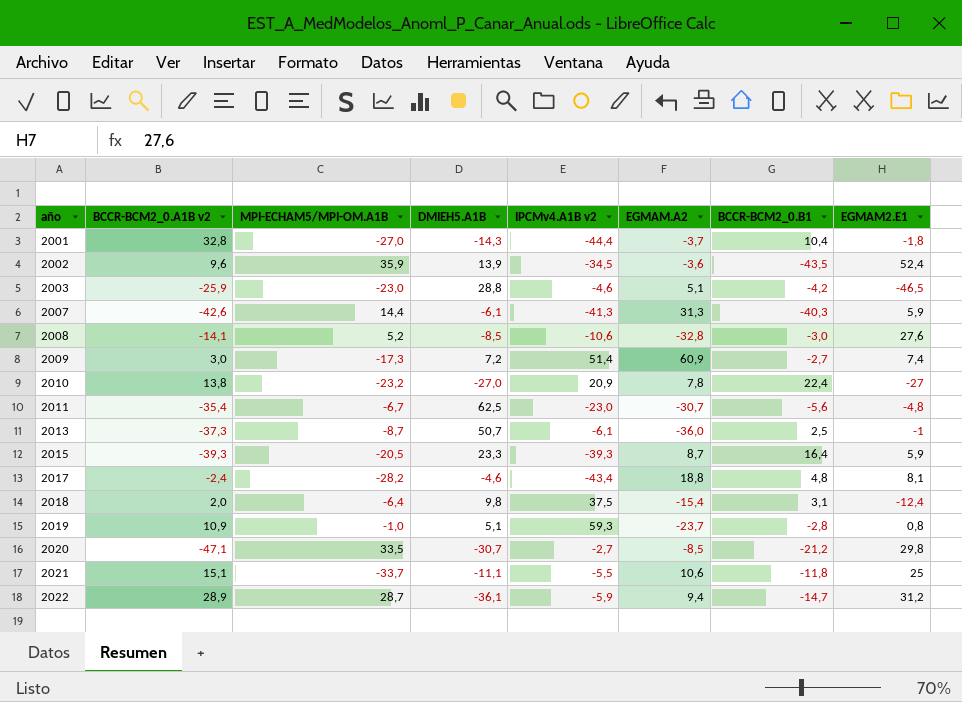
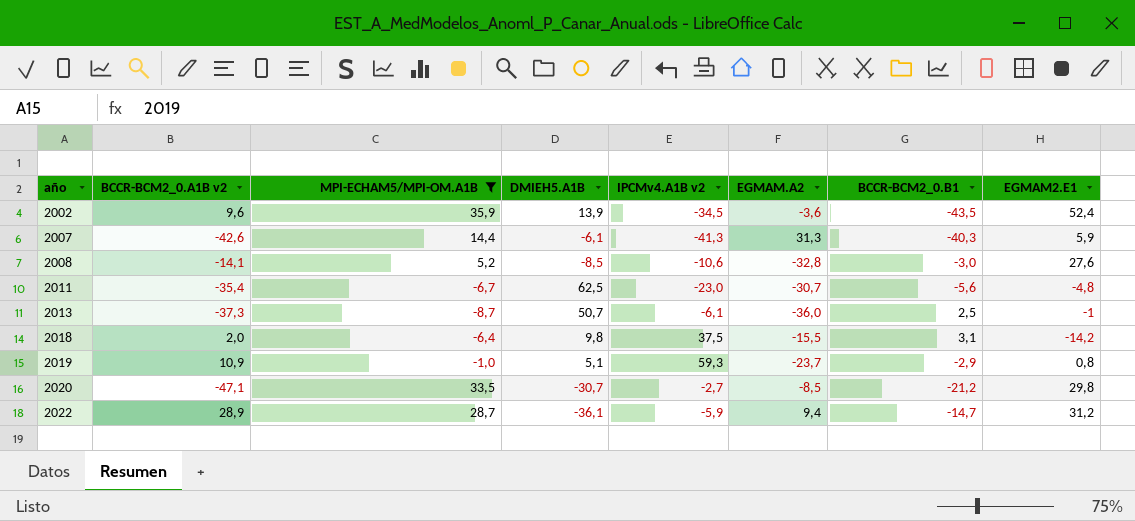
filter: none -> MPI-ECHAM5/MPI-OM.A1B >= -8,7
2018 | EGMAM.A2: -15,4 -> -15,5
2018 | EGMAM2.E1: -12,4 -> -14,2
2019 | BCCR-BCM2_0.B1: -2,8 -> -2,9

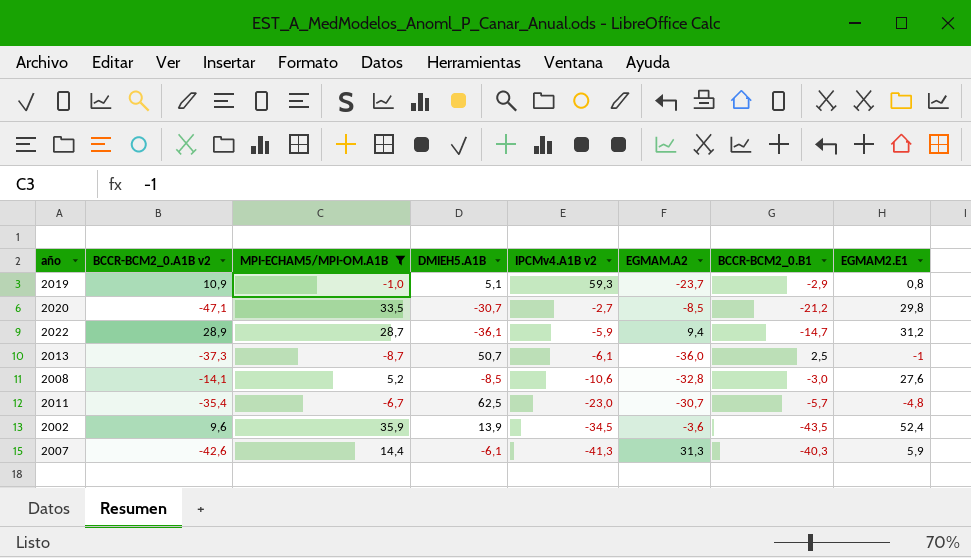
row order: año ascending -> IPCMv4.A1B v2 descending
row 2018: 2,0 | -6,4 | 9,8 | 37,5 | -15,5 | 3,1 | -14,2 -> none
2011 | BCCR-BCM2_0.B1: -5,6 -> -5,7

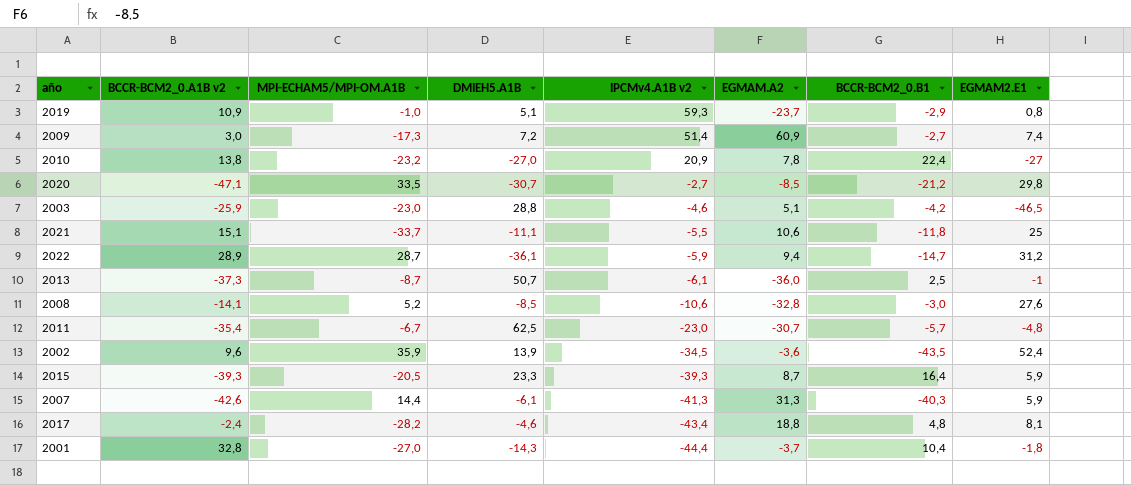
filter: MPI-ECHAM5/MPI-OM.A1B >= -8,7 -> none

